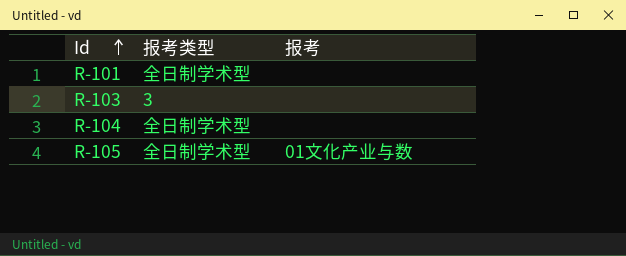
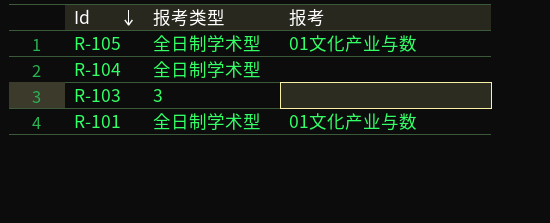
row order: Id ascending -> Id descending
R-101 | 报考: none -> 01文化产业与数

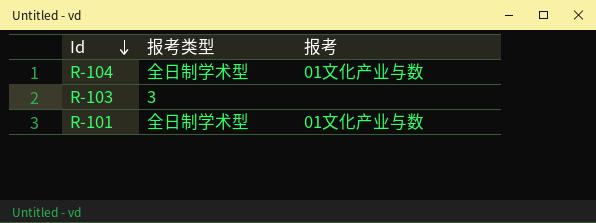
row R-105: 全日制学术型 | 01文化产业与数 -> none
R-104 | 报考: none -> 01文化产业与数

